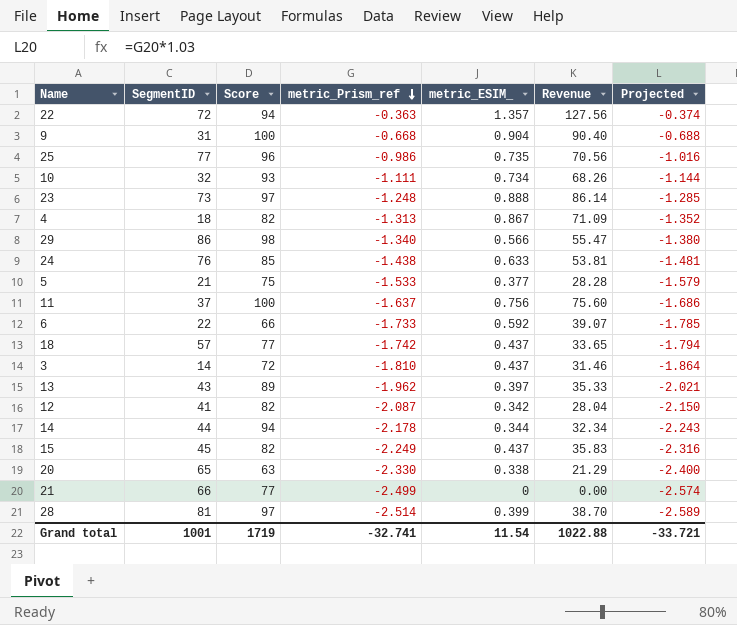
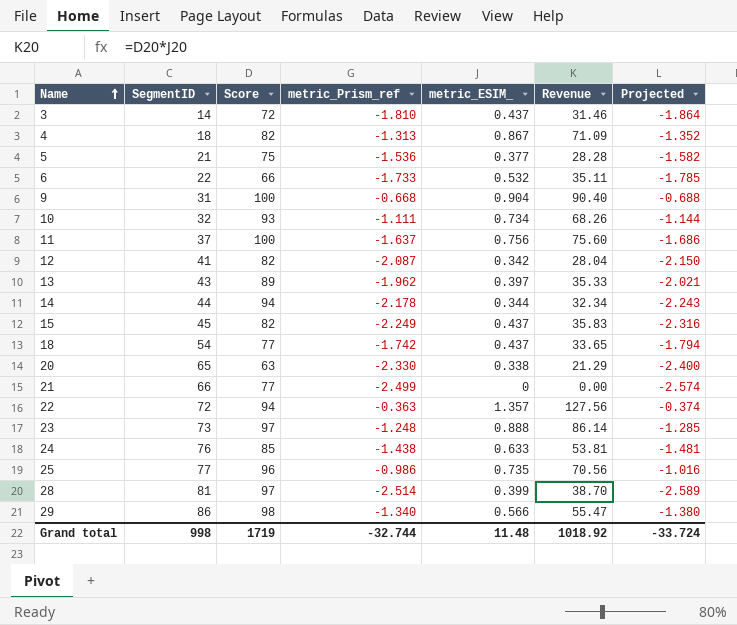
row order: metric_Prism_ref descending -> Name ascending
5 | metric_Prism_ref: -1.533 -> -1.536
5 | Projected: -1.579 -> -1.582
6 | metric_ESIM_: 0.592 -> 0.532
6 | Revenue: 39.07 -> 35.11
18 | SegmentID: 57 -> 54
Grand total | SegmentID: 1001 -> 998
Grand total | metric_Prism_ref: -32.741 -> -32.744
Grand total | metric_ESIM_: 11.54 -> 11.48
Grand total | Revenue: 1022.88 -> 1018.92
Grand total | Projected: -33.721 -> -33.724

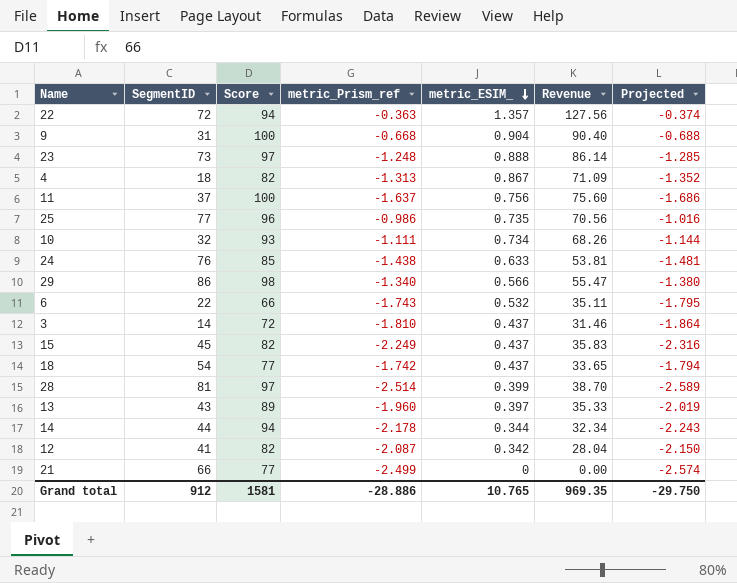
row order: Name ascending -> metric_ESIM_ descending
row 5: 21 | 75 | -1.536 | 0.377 | 28.28 | -1.582 -> none
row 20: 65 | 63 | -2.330 | 0.338 | 21.29 | -2.400 -> none
6 | metric_Prism_ref: -1.733 -> -1.743
6 | Projected: -1.785 -> -1.795
13 | metric_Prism_ref: -1.962 -> -1.960
13 | Projected: -2.021 -> -2.019
Grand total | SegmentID: 998 -> 912
Grand total | Score: 1719 -> 1581
Grand total | metric_Prism_ref: -32.744 -> -28.886
Grand total | metric_ESIM_: 11.48 -> 10.765
Grand total | Revenue: 1018.92 -> 969.35
Grand total | Projected: -33.724 -> -29.750

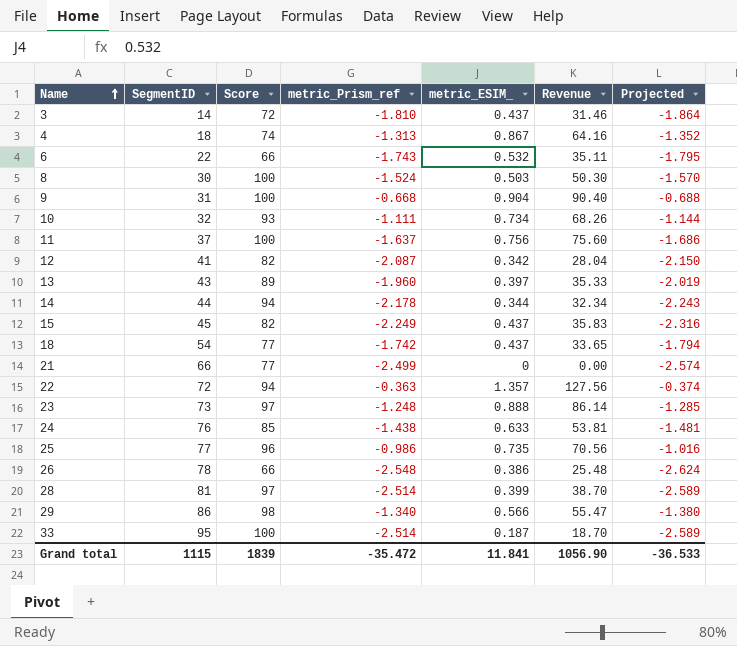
row order: metric_ESIM_ descending -> Name ascending
4 | Score: 82 -> 74
4 | Revenue: 71.09 -> 64.16
row 8: none -> 30 | 100 | -1.524 | 0.503 | 50.30 | -1.570
row 26: none -> 78 | 66 | -2.548 | 0.386 | 25.48 | -2.624
row 33: none -> 95 | 100 | -2.514 | 0.187 | 18.70 | -2.589
Grand total | SegmentID: 912 -> 1115
Grand total | Score: 1581 -> 1839
Grand total | metric_Prism_ref: -28.886 -> -35.472
Grand total | metric_ESIM_: 10.765 -> 11.841
Grand total | Revenue: 969.35 -> 1056.90
Grand total | Projected: -29.750 -> -36.533

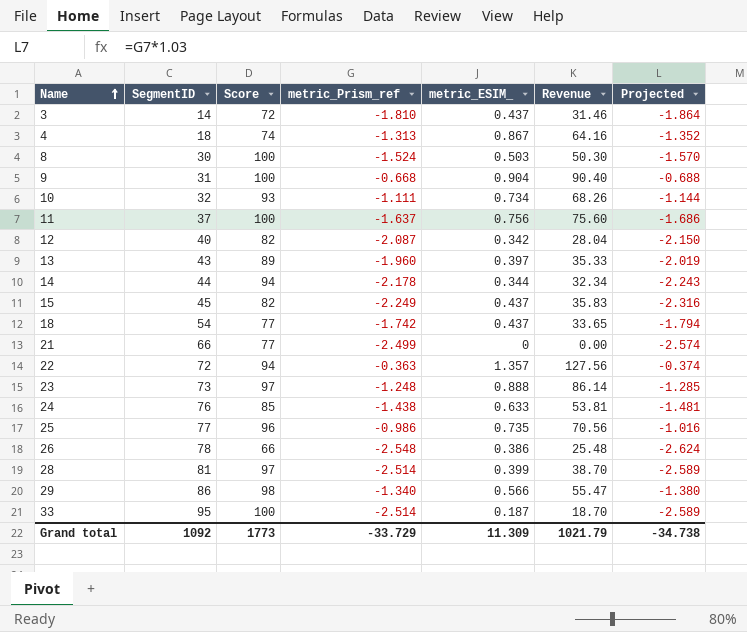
row 6: 22 | 66 | -1.743 | 0.532 | 35.11 | -1.795 -> none
12 | SegmentID: 41 -> 40
Grand total | SegmentID: 1115 -> 1092
Grand total | Score: 1839 -> 1773
Grand total | metric_Prism_ref: -35.472 -> -33.729
Grand total | metric_ESIM_: 11.841 -> 11.309
Grand total | Revenue: 1056.90 -> 1021.79
Grand total | Projected: -36.533 -> -34.738

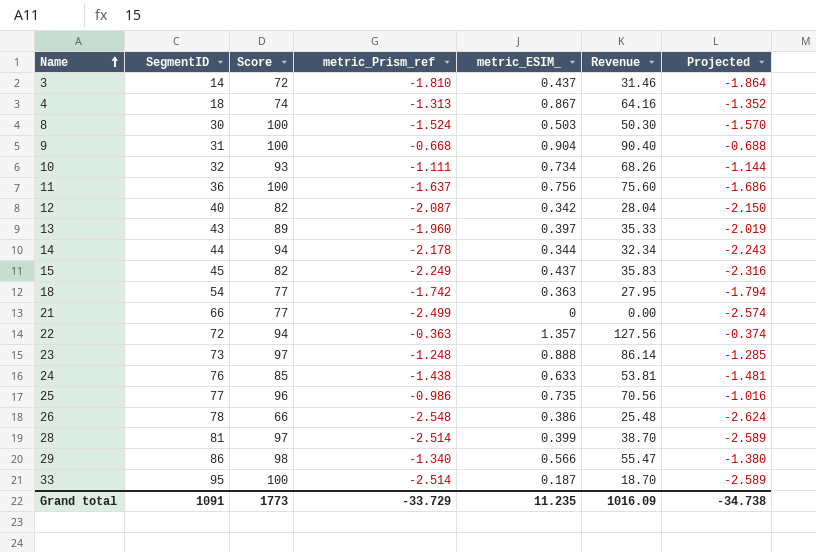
11 | SegmentID: 37 -> 36
18 | metric_ESIM_: 0.437 -> 0.363
18 | Revenue: 33.65 -> 27.95
Grand total | SegmentID: 1092 -> 1091
Grand total | metric_ESIM_: 11.309 -> 11.235
Grand total | Revenue: 1021.79 -> 1016.09

